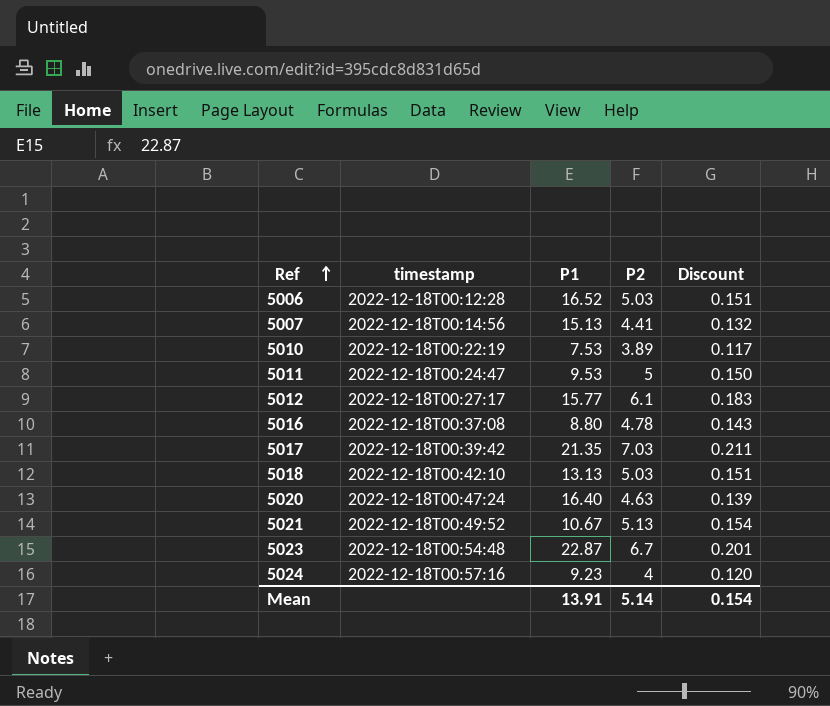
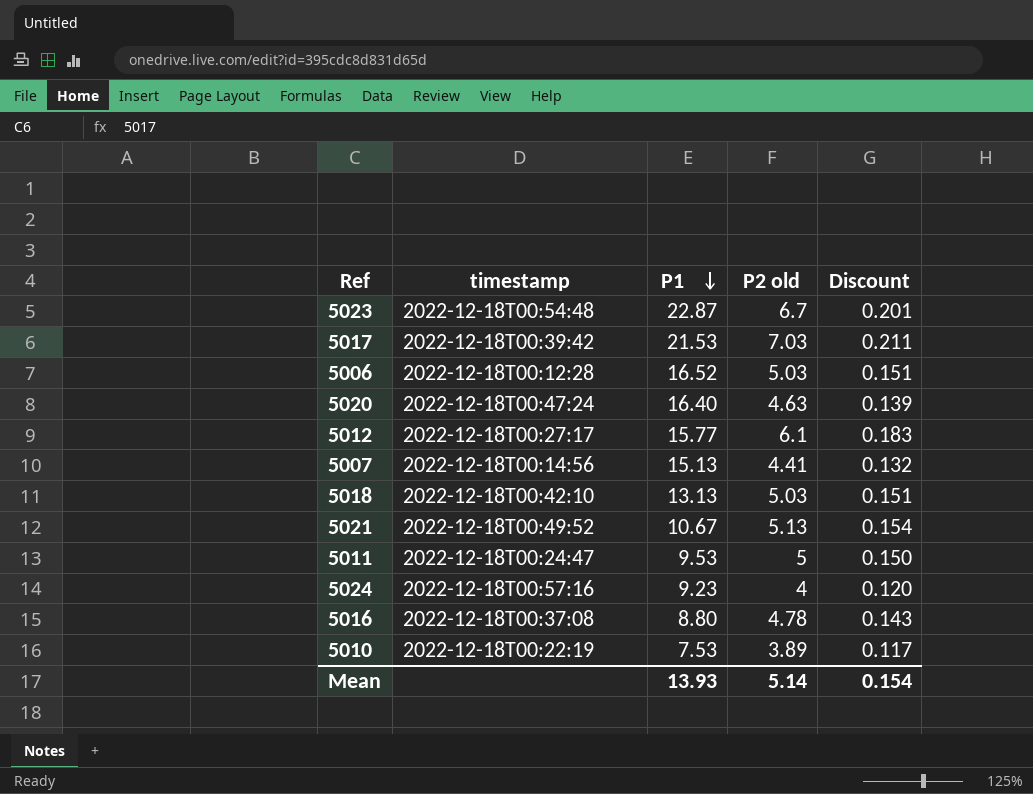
row order: Ref ascending -> P1 descending
column name: P2 -> P2 old
5017 | P1: 21.35 -> 21.53
Mean | P1: 13.91 -> 13.93

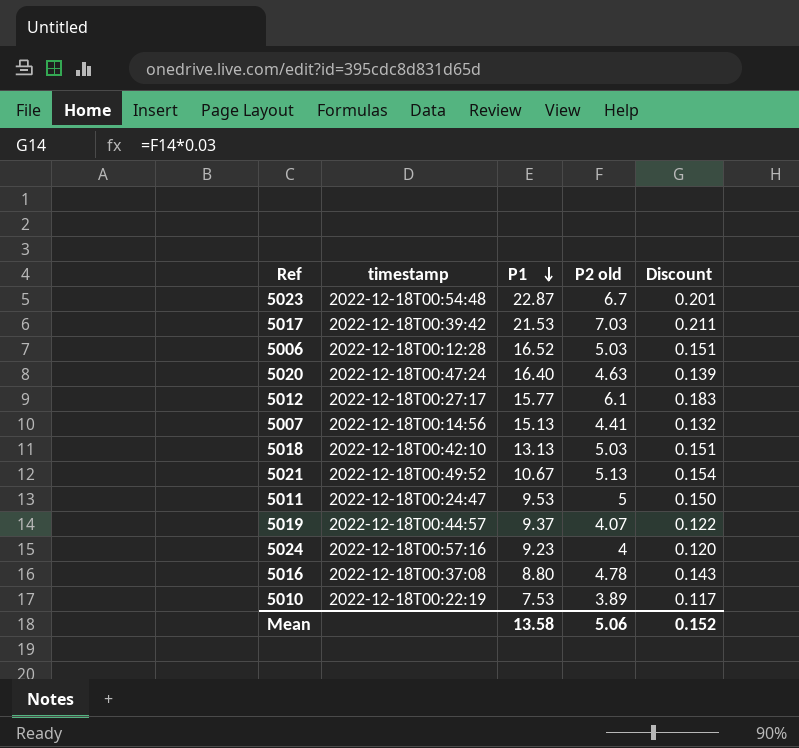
row 5019: none -> 2022-12-18T00:44:57 | 9.37 | 4.07 | 0.122
Mean | P1: 13.93 -> 13.58
Mean | P2 old: 5.14 -> 5.06
Mean | Discount: 0.154 -> 0.152

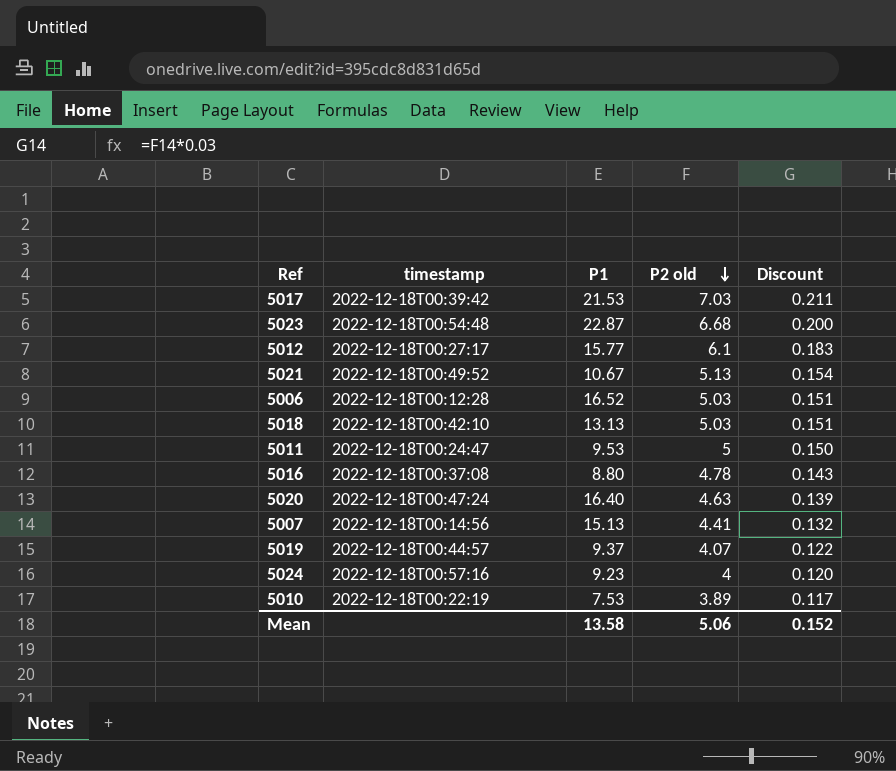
row order: P1 descending -> P2 old descending
5023 | P2 old: 6.7 -> 6.68
5023 | Discount: 0.201 -> 0.200

